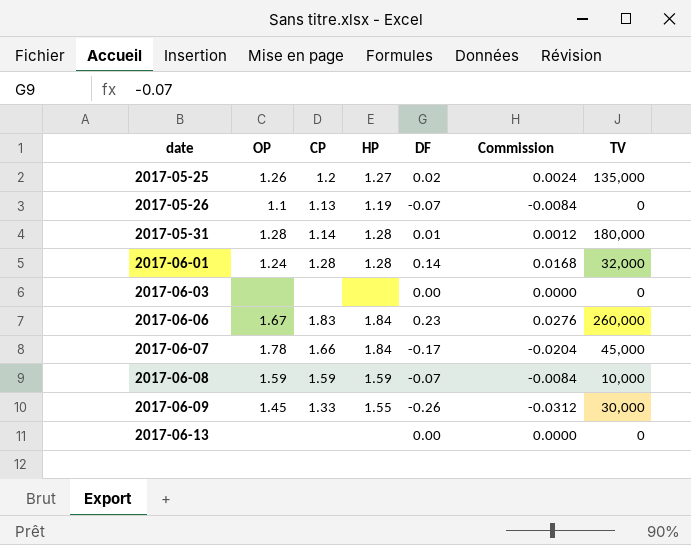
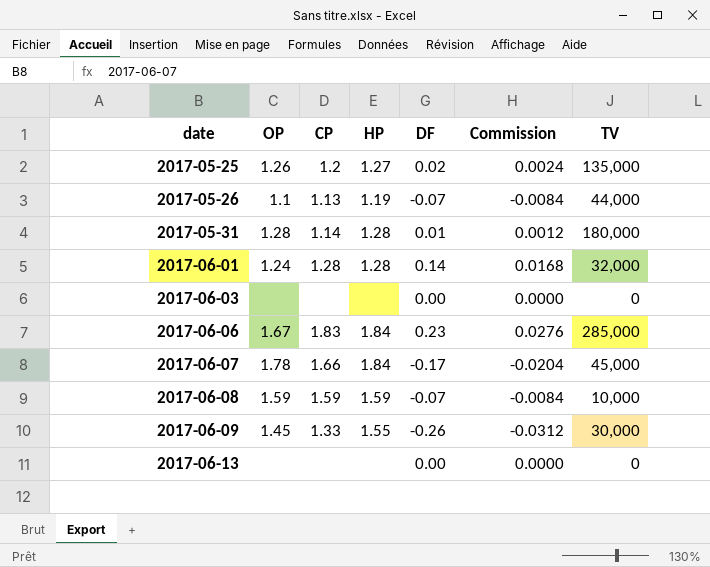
2017-05-26 | TV: 0 -> 44,000
2017-06-06 | TV: 260,000 -> 285,000

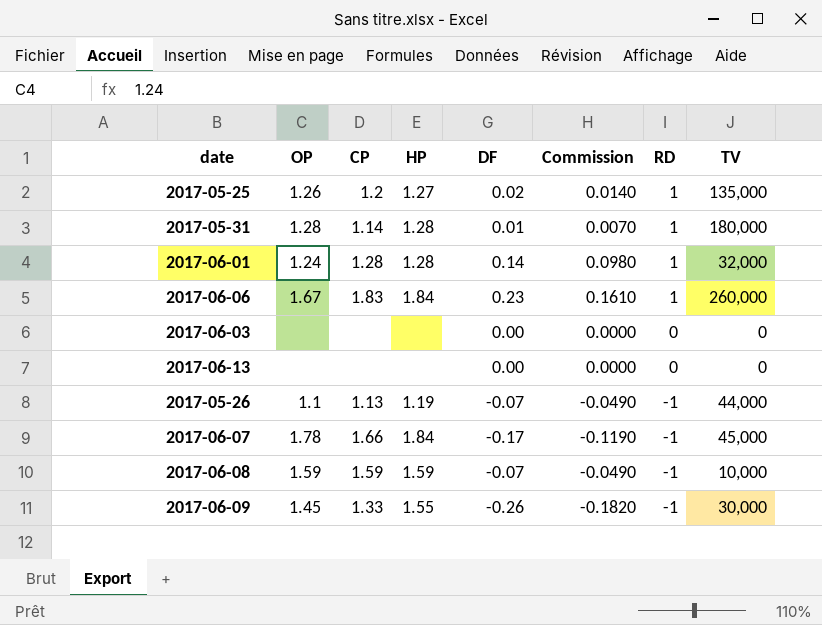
row order: date ascending -> RD descending
column Commission | formula: [DF] * 0.12 -> [DF] * 0.7
column RD | position: none -> 7
2017-06-06 | TV: 285,000 -> 260,000

